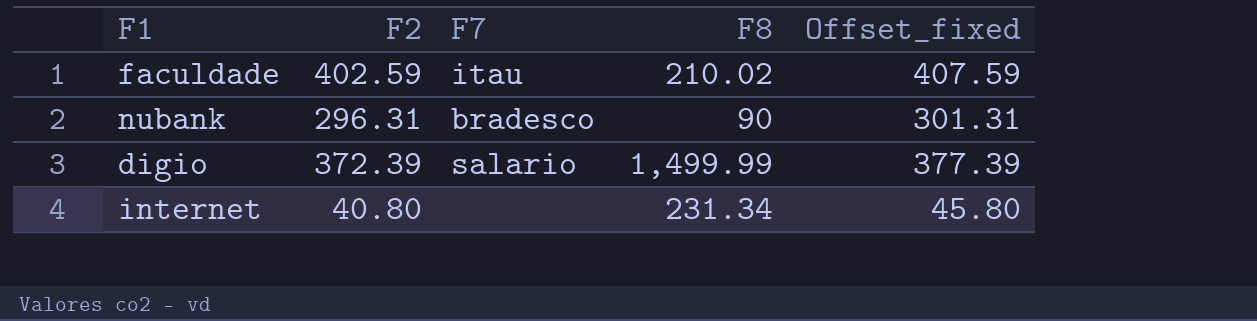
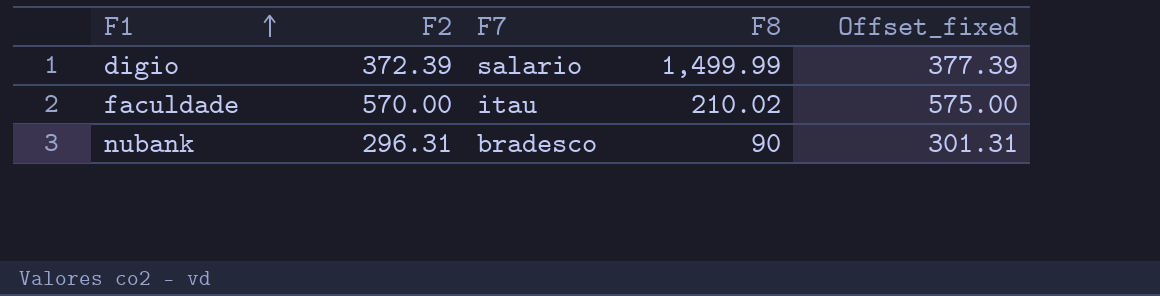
row order: none -> F1 ascending
row internet: 40.80 | none | 231.34 | 45.80 -> none
faculdade | F2: 402.59 -> 570.00
faculdade | Offset_fixed: 407.59 -> 575.00

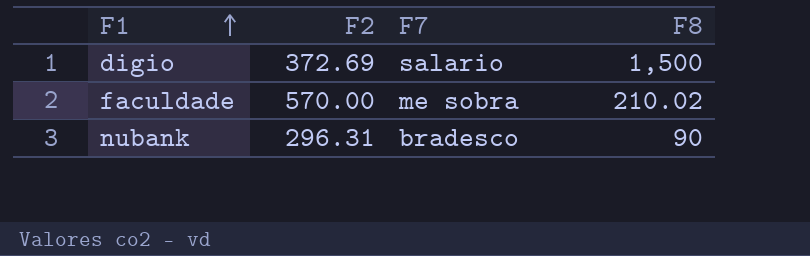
column Offset_fixed | formula: [F2] + 5 -> none
digio | F2: 372.39 -> 372.69
digio | F8: 1,499.99 -> 1,500
faculdade | F7: itau -> me sobra

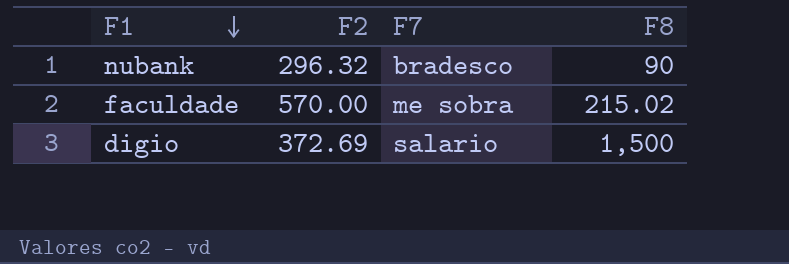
row order: F1 ascending -> F1 descending
nubank | F2: 296.31 -> 296.32
faculdade | F8: 210.02 -> 215.02

